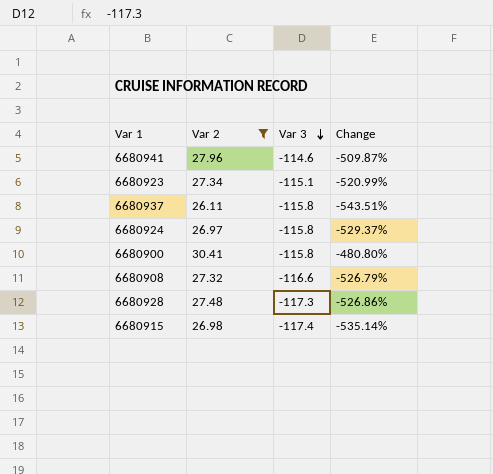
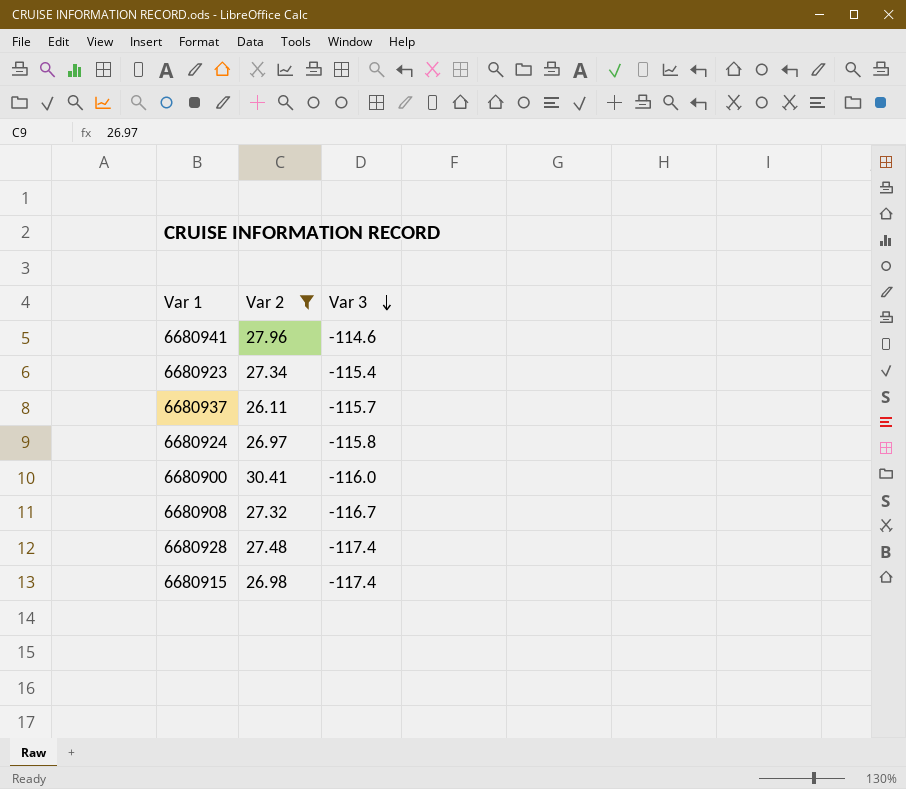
column Change | formula: ([Var 3] - [Var 2]) / [Var 2] -> none
6680923 | Var 3: -115.1 -> -115.4
6680937 | Var 3: -115.8 -> -115.7
6680900 | Var 3: -115.8 -> -116.0
6680908 | Var 3: -116.6 -> -116.7
6680928 | Var 3: -117.3 -> -117.4

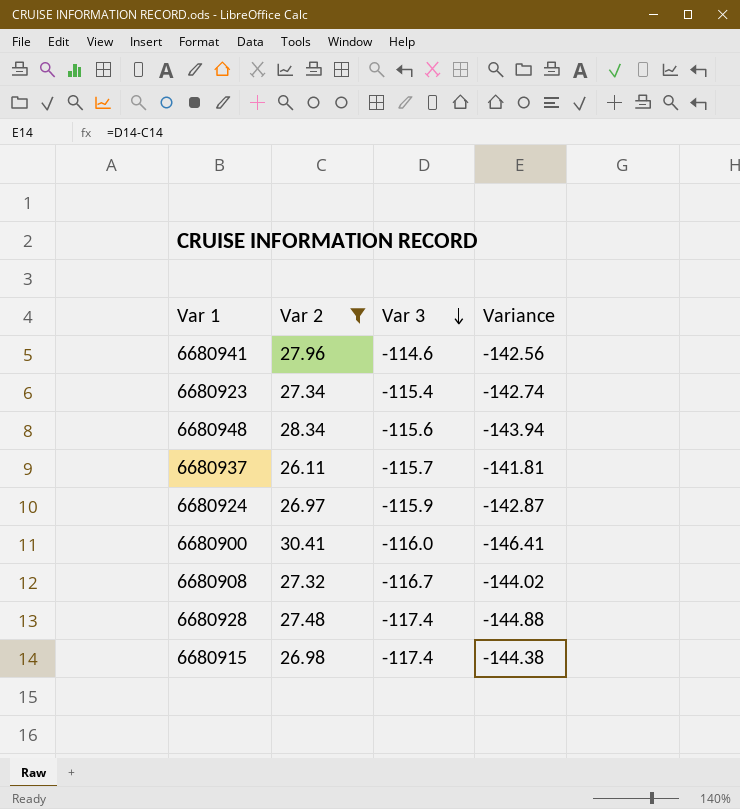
column Variance | formula: none -> [Var 3] - [Var 2]
row 6680948: none -> 28.34 | -115.6 | -143.94
6680924 | Var 3: -115.8 -> -115.9

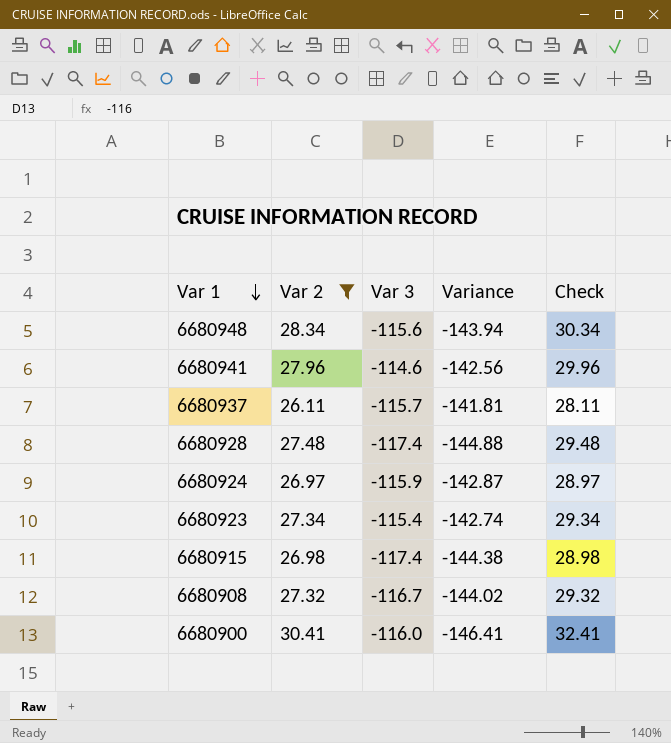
row order: Var 3 descending -> Var 1 descending
column Check | formula: none -> [Var 2] + 2

